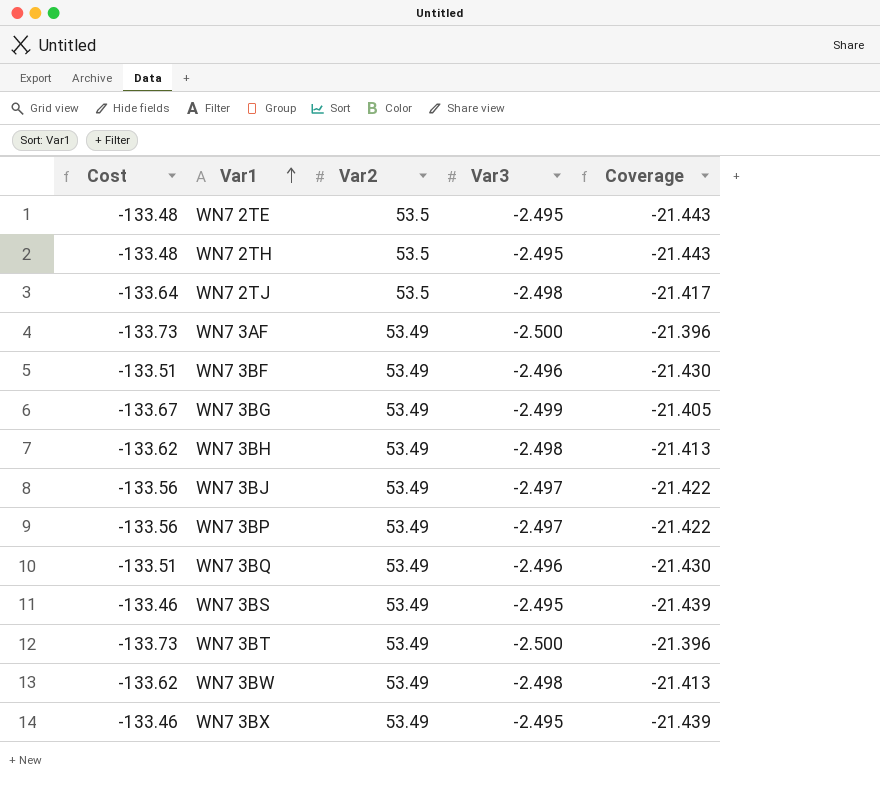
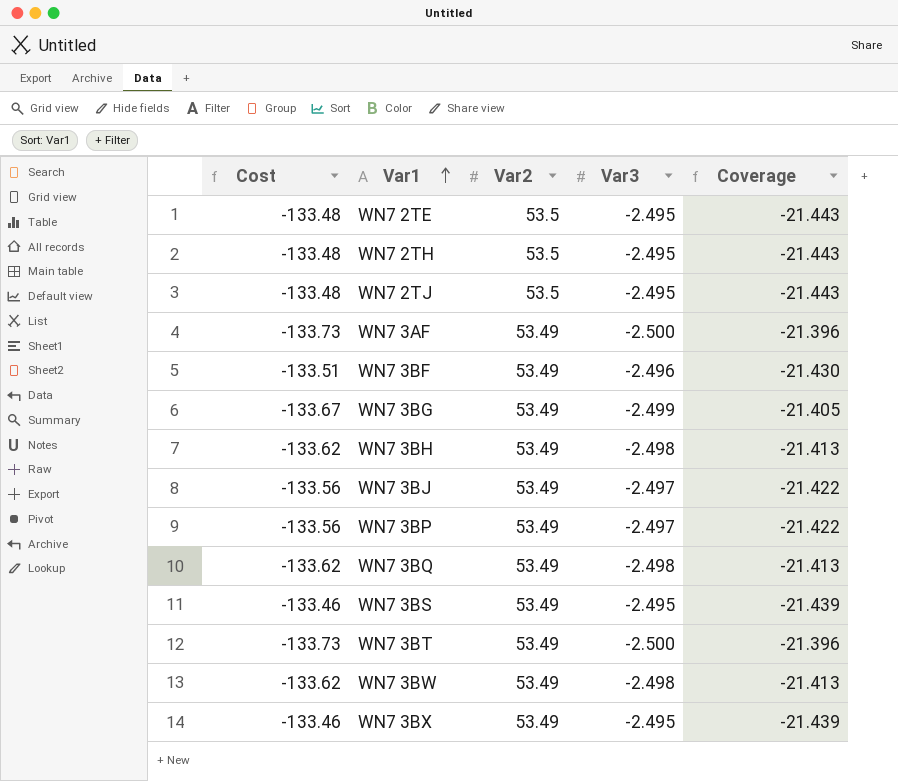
WN7 2TJ | Cost: -133.64 -> -133.48
WN7 2TJ | Var3: -2.498 -> -2.495
WN7 2TJ | Coverage: -21.417 -> -21.443
WN7 3BQ | Cost: -133.51 -> -133.62
WN7 3BQ | Var3: -2.496 -> -2.498
WN7 3BQ | Coverage: -21.430 -> -21.413

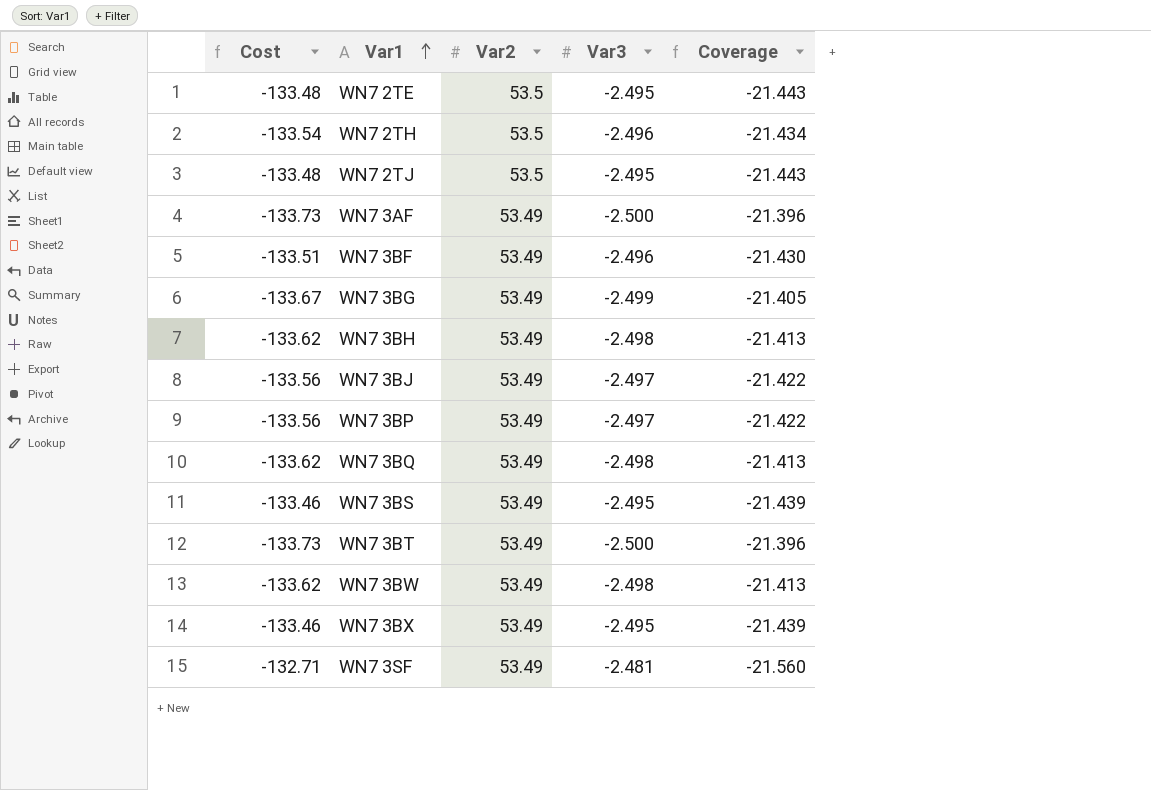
WN7 2TH | Cost: -133.48 -> -133.54
WN7 2TH | Var3: -2.495 -> -2.496
WN7 2TH | Coverage: -21.443 -> -21.434
row WN7 3SF: none -> -132.71 | 53.49 | -2.481 | -21.560

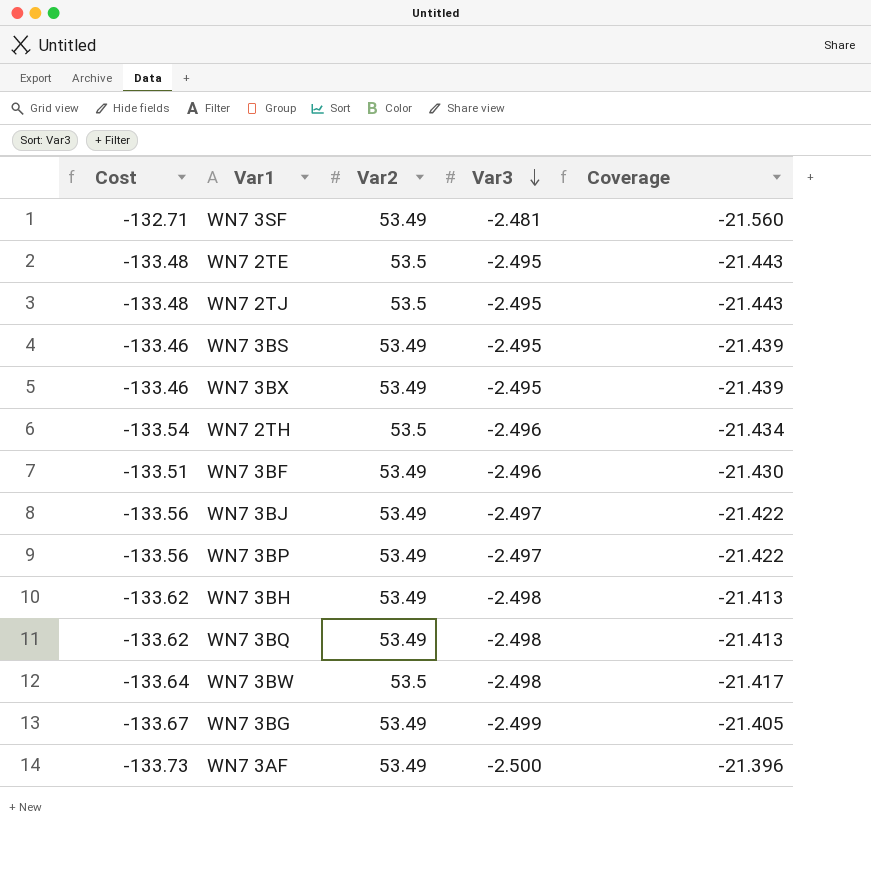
row order: Var1 ascending -> Var3 descending
row WN7 3BT: -133.73 | 53.49 | -2.500 | -21.396 -> none
WN7 3BW | Cost: -133.62 -> -133.64
WN7 3BW | Var2: 53.49 -> 53.5
WN7 3BW | Coverage: -21.413 -> -21.417

